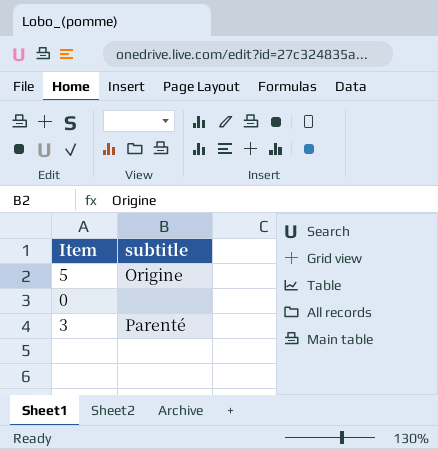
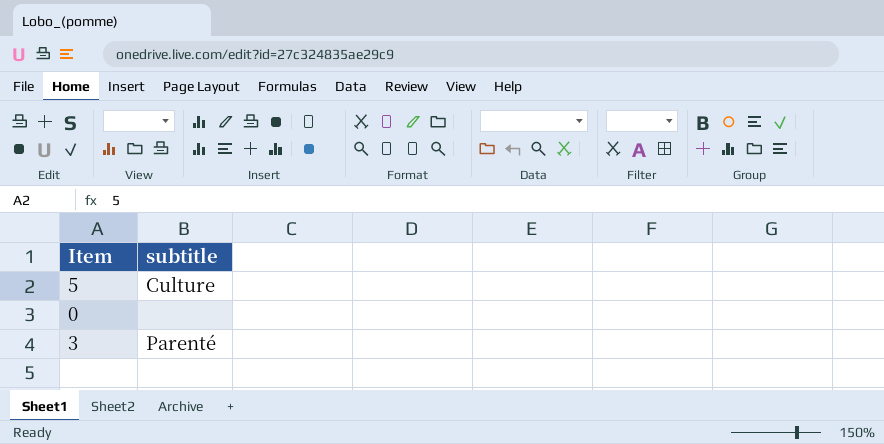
5 | subtitle: Origine -> Culture

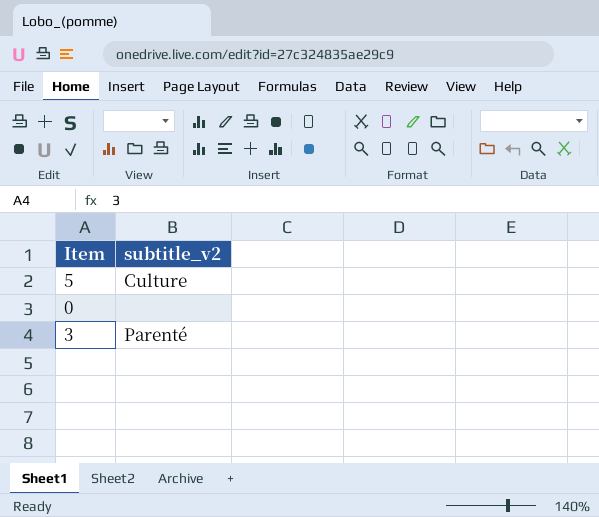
column name: subtitle -> subtitle_v2

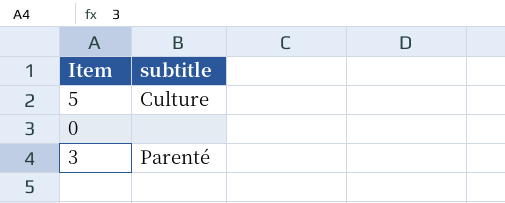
column name: subtitle_v2 -> subtitle

